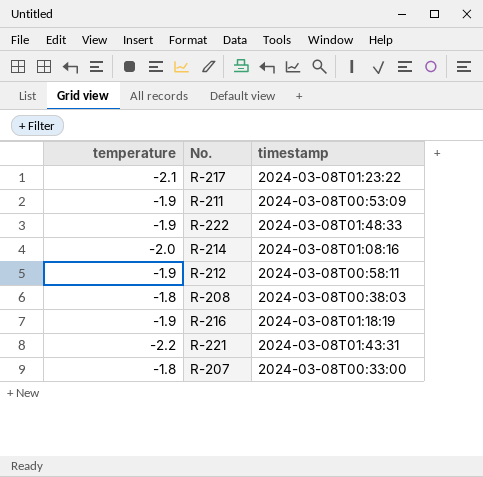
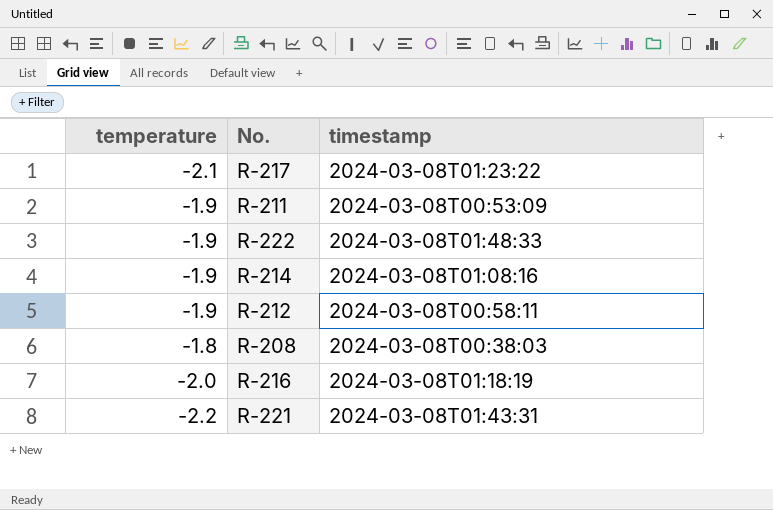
row R-207: -1.8 | 2024-03-08T00:33:00 -> none
R-214 | temperature: -2.0 -> -1.9
R-216 | temperature: -1.9 -> -2.0

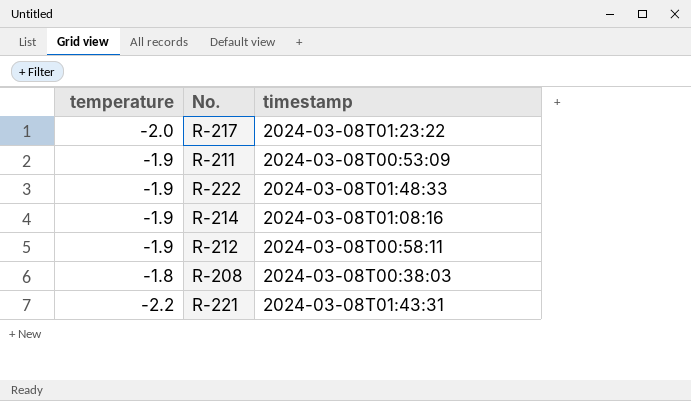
row R-216: -2.0 | 2024-03-08T01:18:19 -> none
R-217 | temperature: -2.1 -> -2.0

